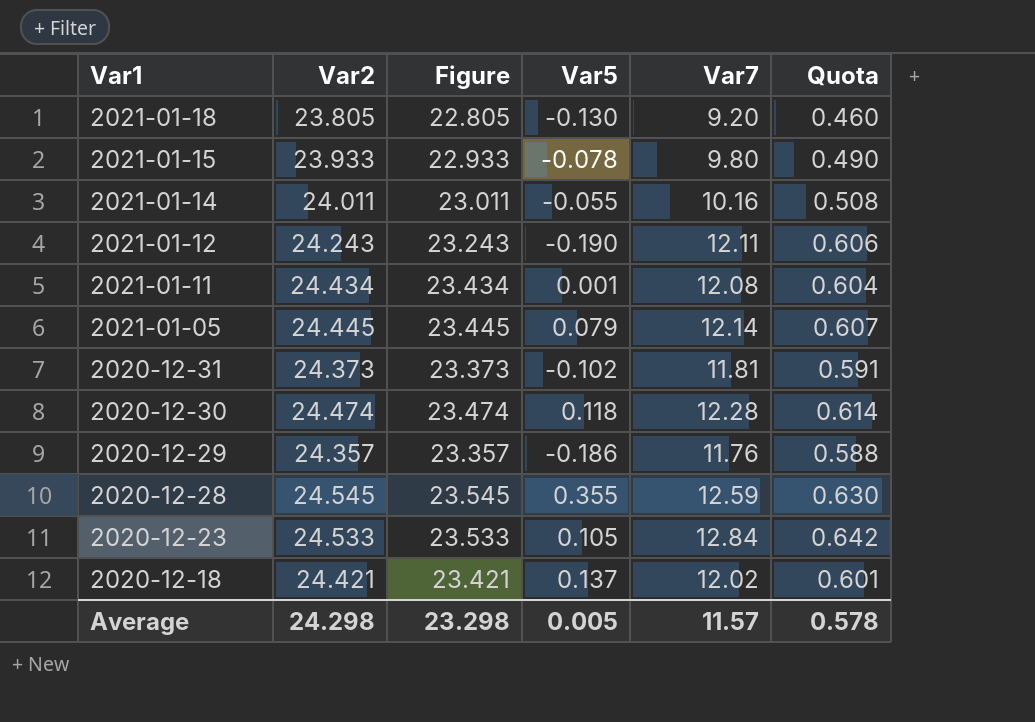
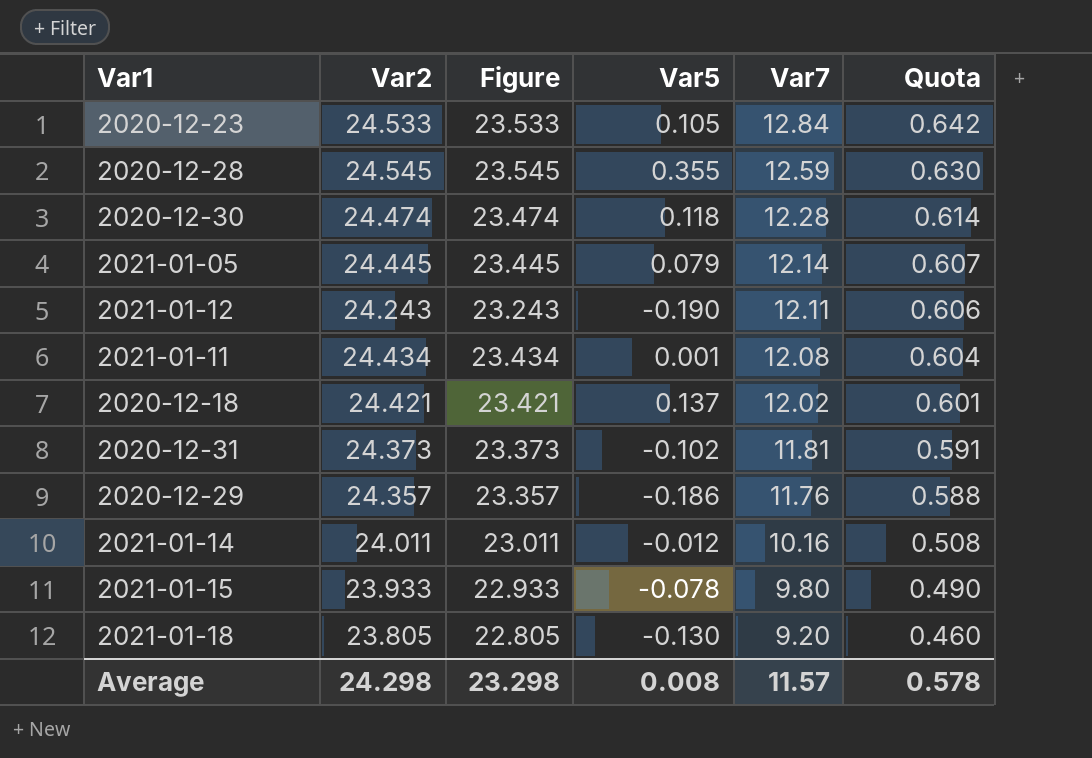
row order: Var1 descending -> Var7 descending
2021-01-14 | Var5: -0.055 -> -0.012
Average | Var5: 0.005 -> 0.008

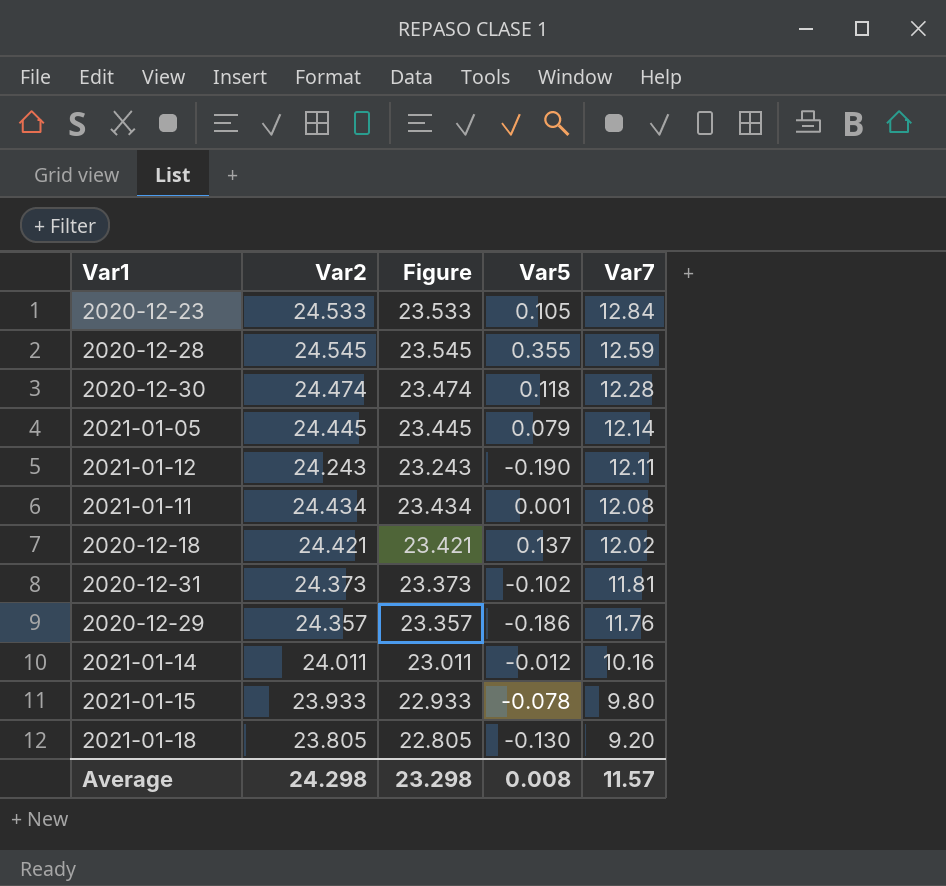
column Quota | formula: [Var7] * 0.05 -> none

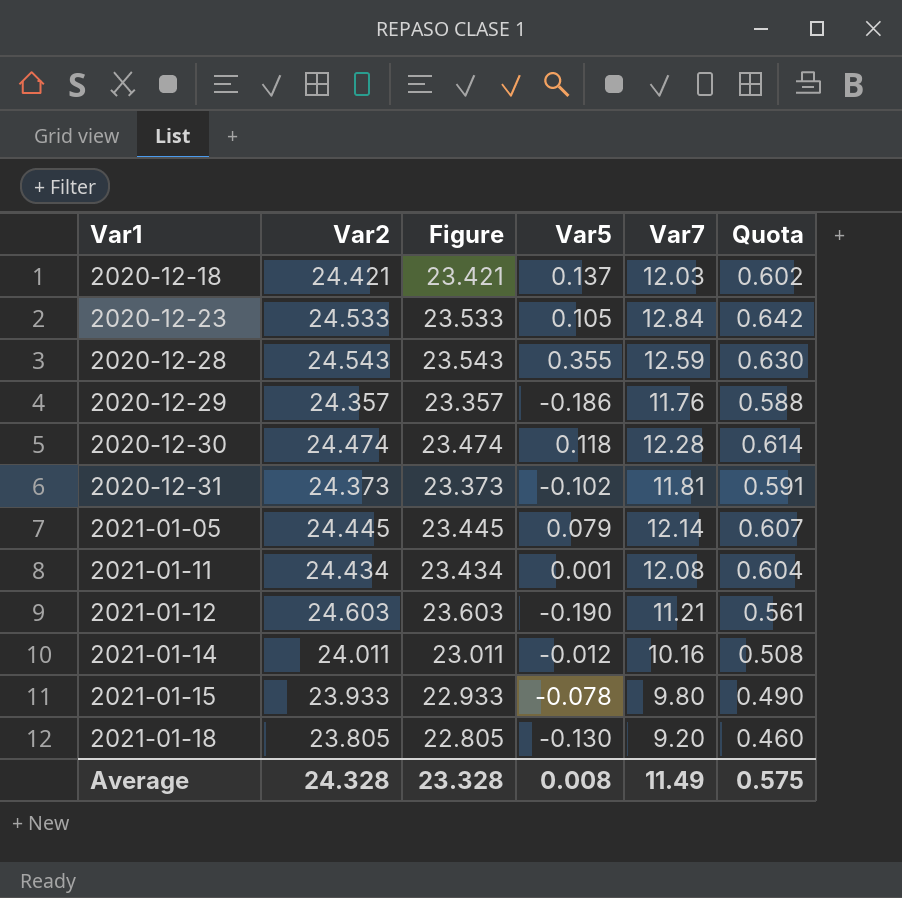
row order: Var7 descending -> Var1 ascending
column Quota | formula: none -> [Var7] * 0.05
2020-12-18 | Var7: 12.02 -> 12.03
2020-12-28 | Var2: 24.545 -> 24.543
2020-12-28 | Figure: 23.545 -> 23.543
2021-01-12 | Var2: 24.243 -> 24.603
2021-01-12 | Figure: 23.243 -> 23.603
2021-01-12 | Var7: 12.11 -> 11.21
Average | Var2: 24.298 -> 24.328
Average | Figure: 23.298 -> 23.328
Average | Var7: 11.57 -> 11.49

